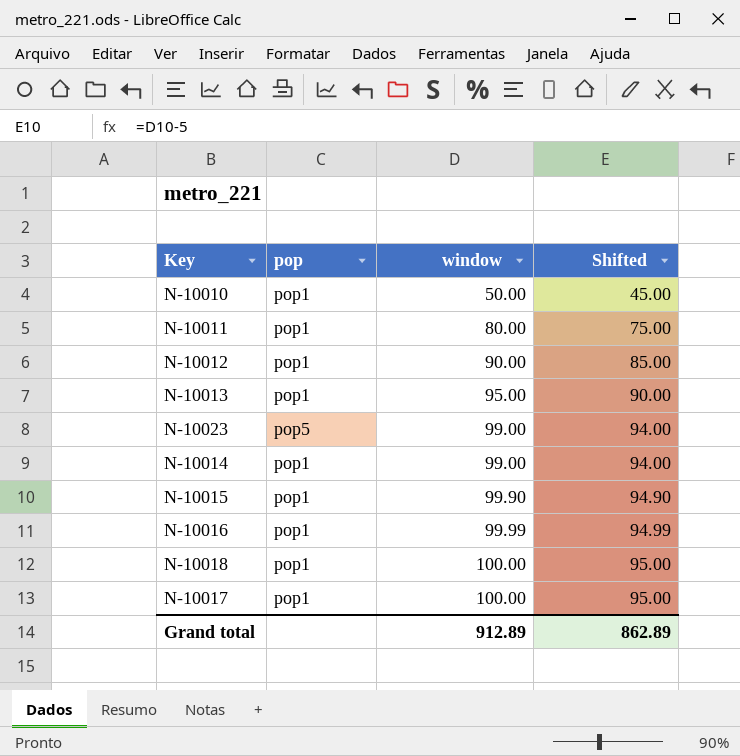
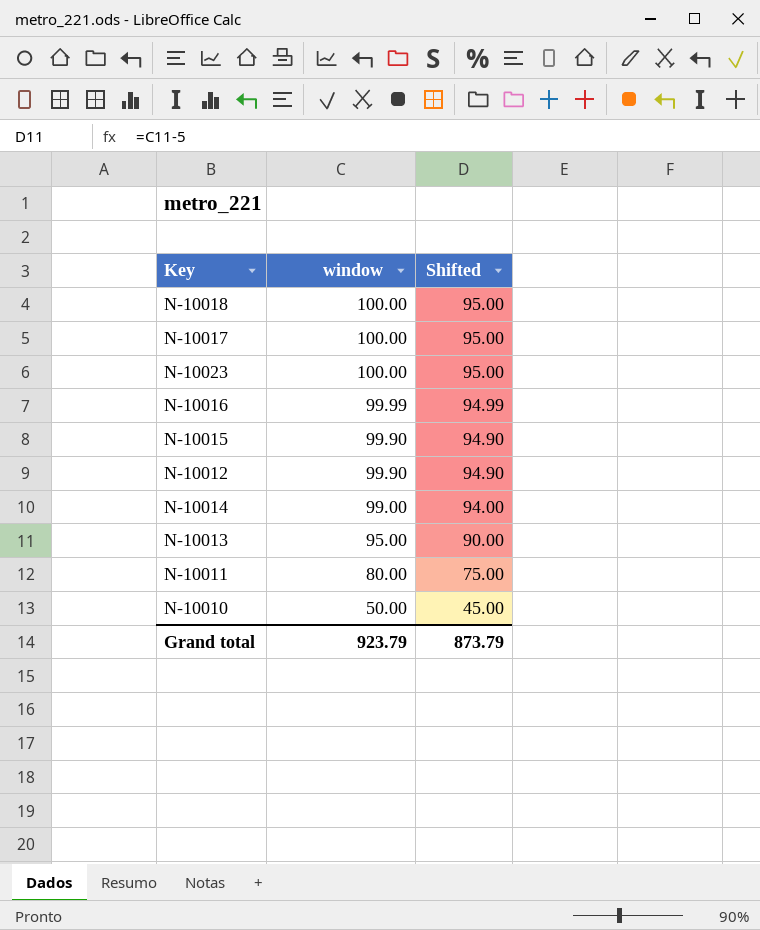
row order: window ascending -> window descending
column pop | position: 2 -> none
N-10023 | window: 99.00 -> 100.00
N-10023 | Shifted: 94.00 -> 95.00
N-10012 | window: 90.00 -> 99.90
N-10012 | Shifted: 85.00 -> 94.90
Grand total | window: 912.89 -> 923.79
Grand total | Shifted: 862.89 -> 873.79

